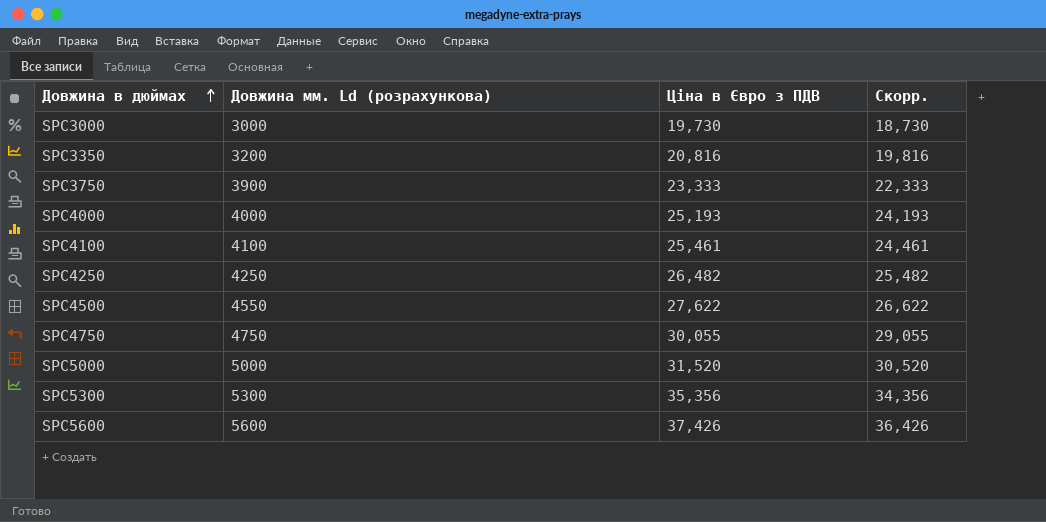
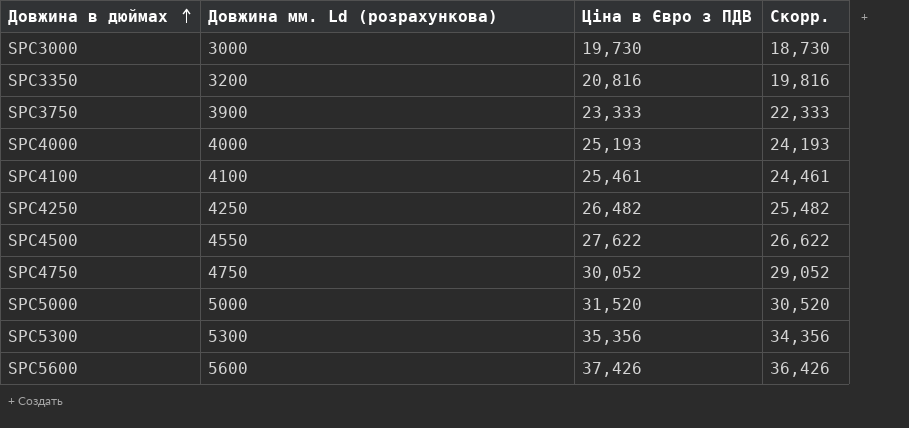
SPC4750 | Ціна в Євро з ПДВ: 30,055 -> 30,052
SPC4750 | Скорр.: 29,055 -> 29,052

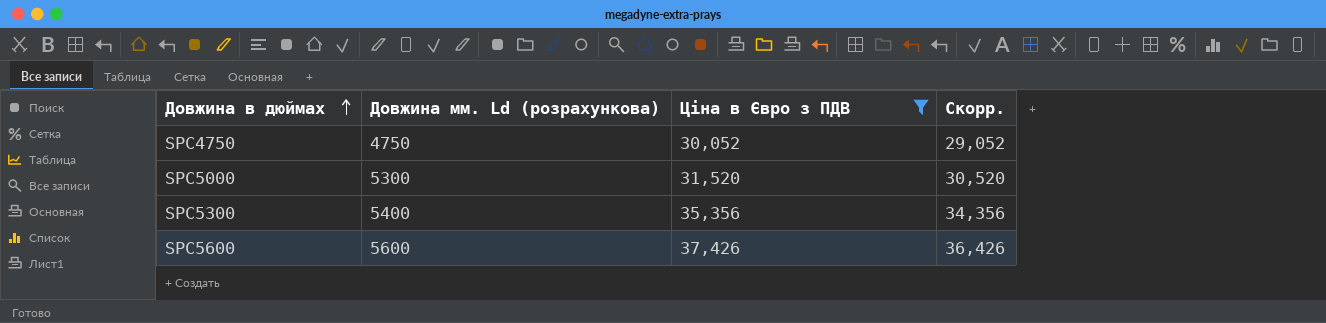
filter: none -> Ціна в Євро з ПДВ >= 30,052
SPC5000 | Довжина мм. Ld (розрахункова): 5000 -> 5300
SPC5300 | Довжина мм. Ld (розрахункова): 5300 -> 5400

